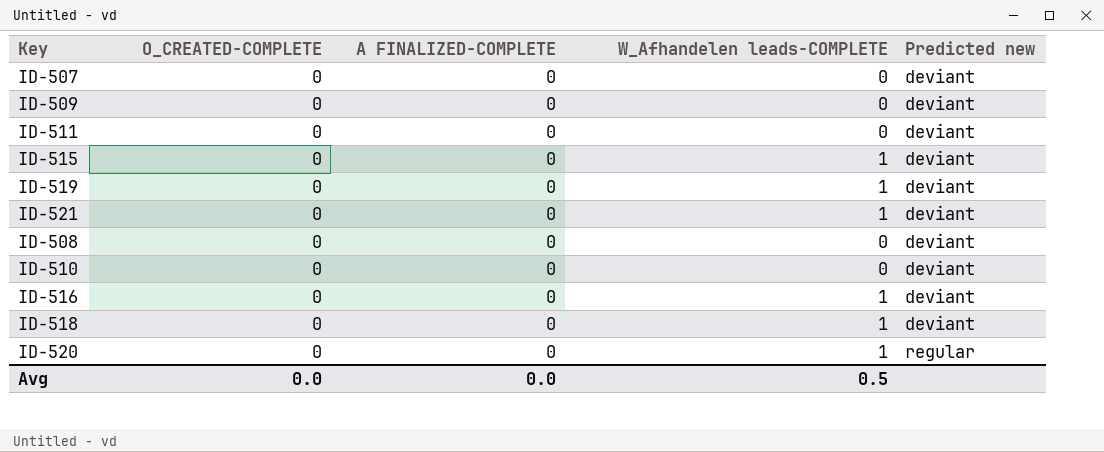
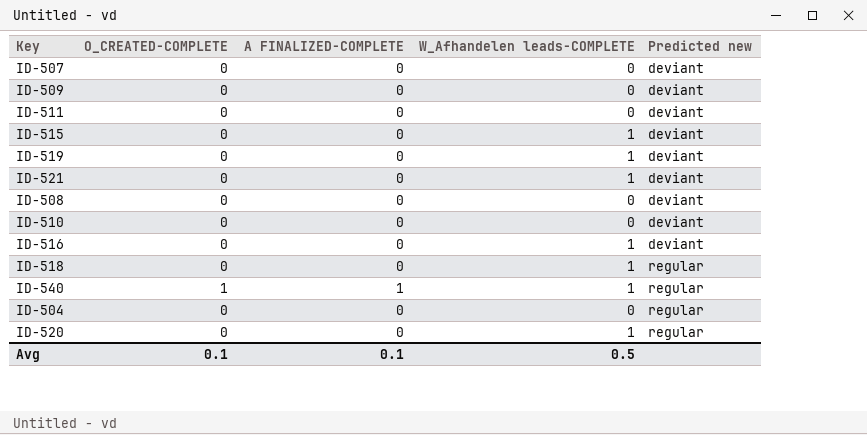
ID-518 | Predicted new: deviant -> regular
row ID-540: none -> 1 | 1 | 1 | regular
row ID-504: none -> 0 | 0 | 0 | regular
Avg | O_CREATED-COMPLETE: 0.0 -> 0.1
Avg | A FINALIZED-COMPLETE: 0.0 -> 0.1

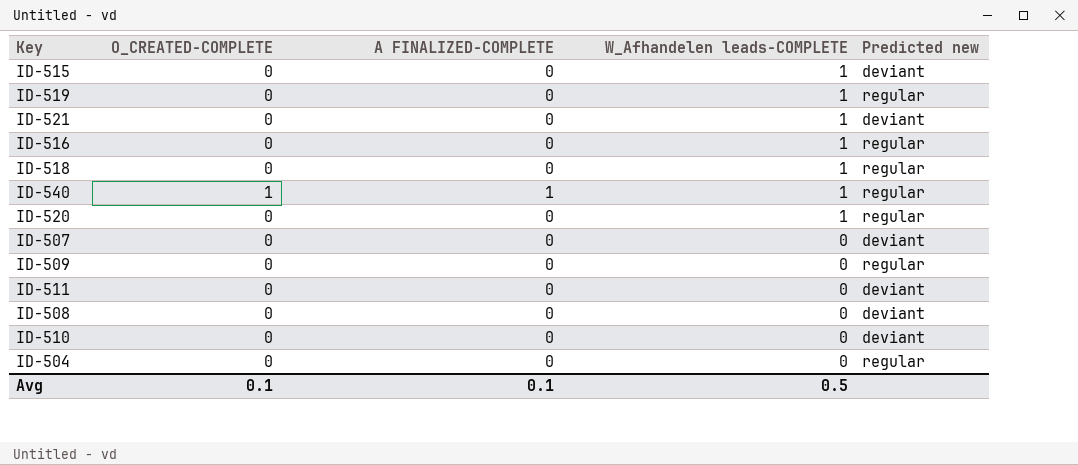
row order: Predicted new ascending -> W_Afhandelen leads-COMPLETE descending
ID-519 | Predicted new: deviant -> regular
ID-516 | Predicted new: deviant -> regular
ID-509 | Predicted new: deviant -> regular

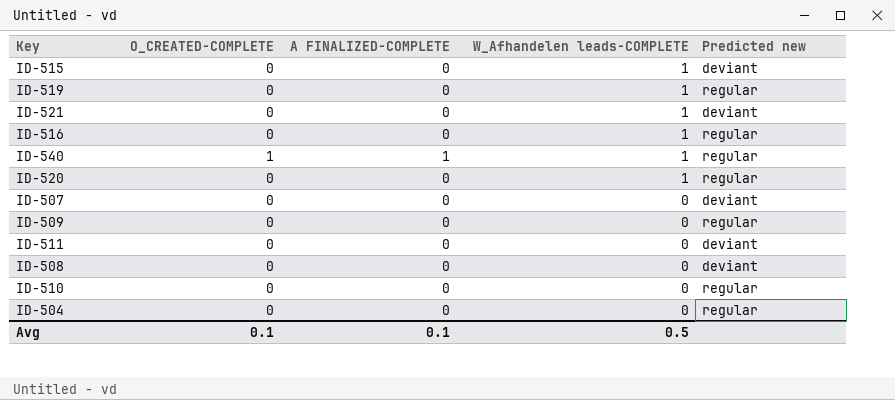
row ID-518: 0 | 0 | 1 | regular -> none
ID-510 | Predicted new: deviant -> regular

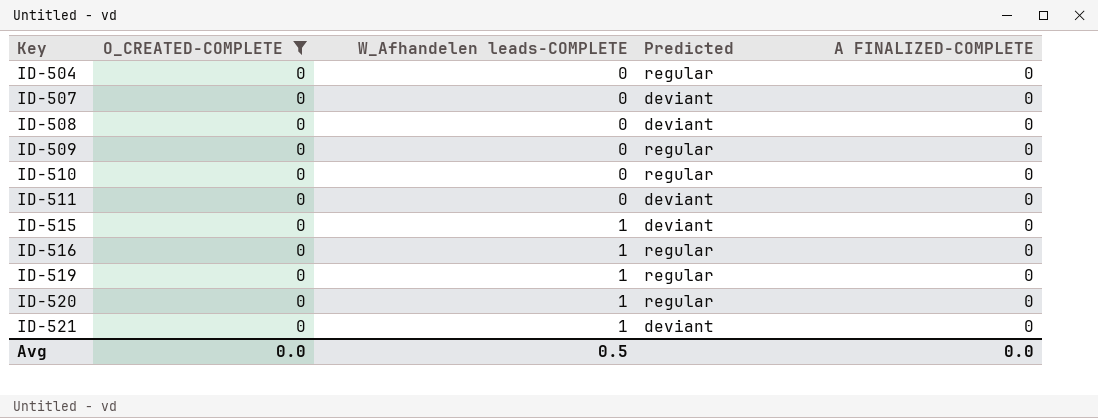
filter: none -> O_CREATED-COMPLETE = 0
row order: W_Afhandelen leads-COMPLETE descending -> Key ascending
column name: Predicted new -> Predicted
column A FINALIZED-COMPLETE | position: 3 -> 5
Avg | O_CREATED-COMPLETE: 0.1 -> 0.0
Avg | A FINALIZED-COMPLETE: 0.1 -> 0.0

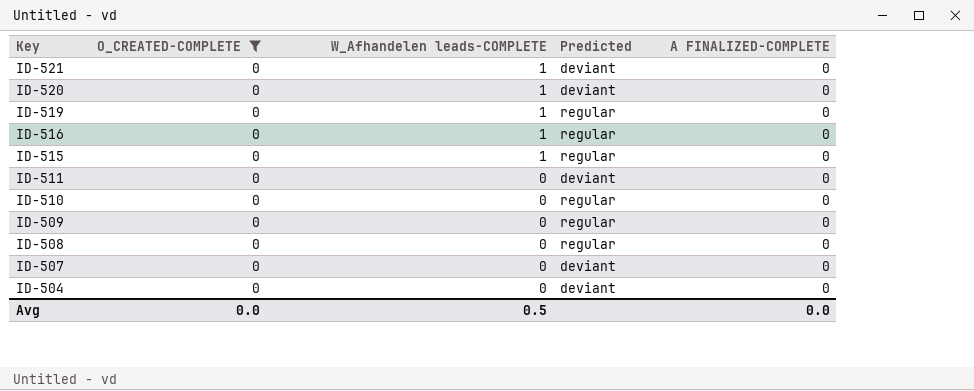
row order: Key ascending -> Key descending
ID-520 | Predicted: regular -> deviant
ID-515 | Predicted: deviant -> regular
ID-508 | Predicted: deviant -> regular
ID-504 | Predicted: regular -> deviant

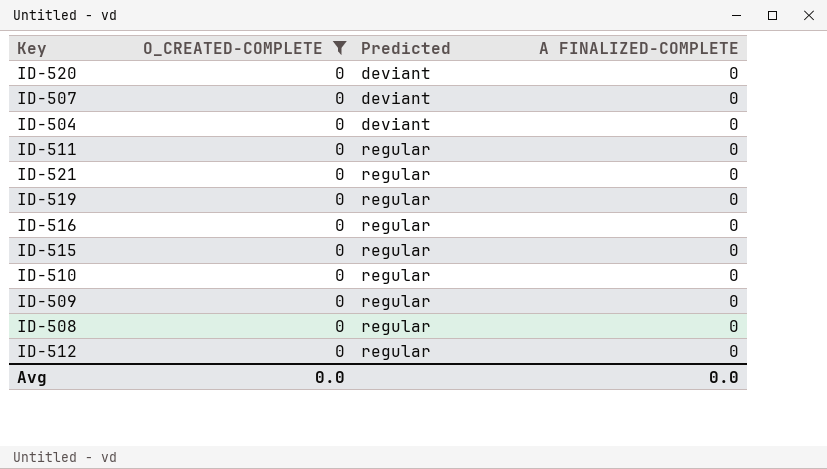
row order: Key descending -> Predicted ascending
column W_Afhandelen leads-COMPLETE | position: 3 -> none
ID-511 | Predicted: deviant -> regular
ID-521 | Predicted: deviant -> regular
row ID-512: none -> 0 | regular | 0

